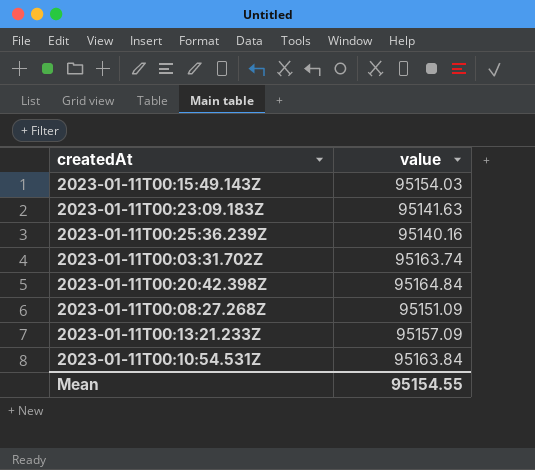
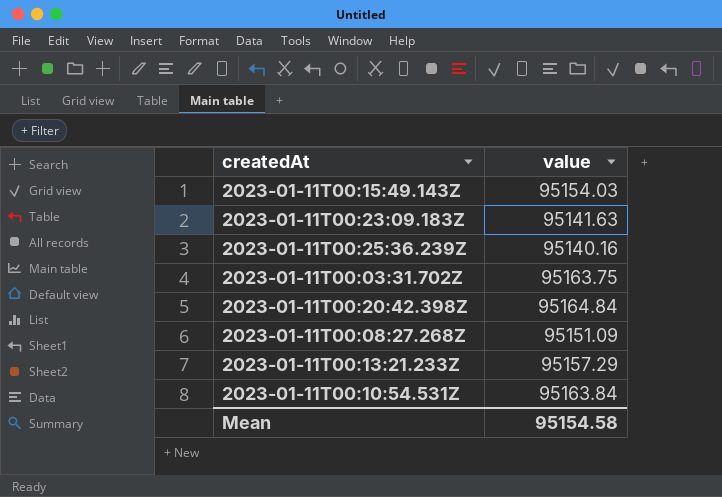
2023-01-11T00:03:31.702Z | value: 95163.74 -> 95163.75
2023-01-11T00:13:21.233Z | value: 95157.09 -> 95157.29
Mean | value: 95154.55 -> 95154.58

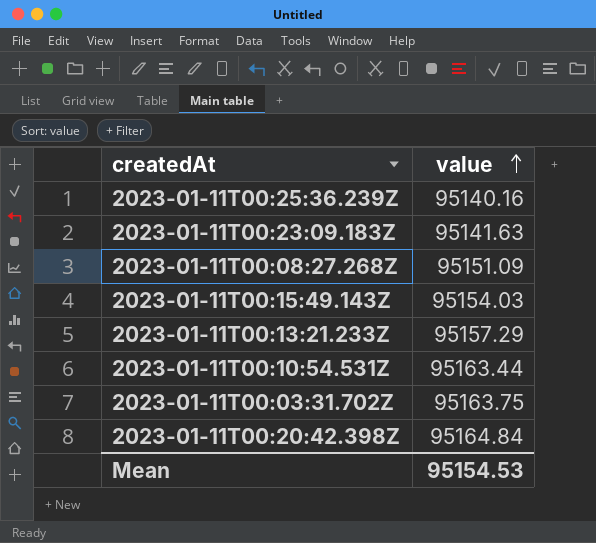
row order: none -> value ascending
2023-01-11T00:10:54.531Z | value: 95163.84 -> 95163.44
Mean | value: 95154.58 -> 95154.53

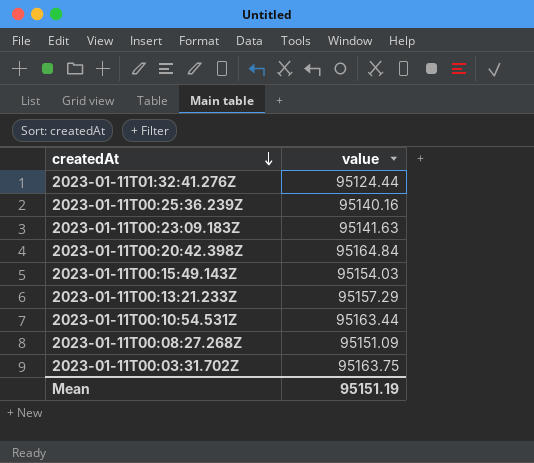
row order: value ascending -> createdAt descending
row 2023-01-11T01:32:41.276Z: none -> 95124.44
Mean | value: 95154.53 -> 95151.19

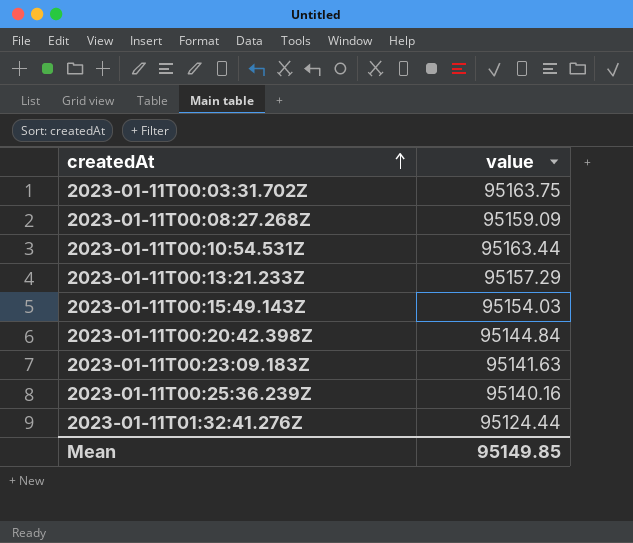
row order: createdAt descending -> createdAt ascending
2023-01-11T00:08:27.268Z | value: 95151.09 -> 95159.09
2023-01-11T00:20:42.398Z | value: 95164.84 -> 95144.84
Mean | value: 95151.19 -> 95149.85

